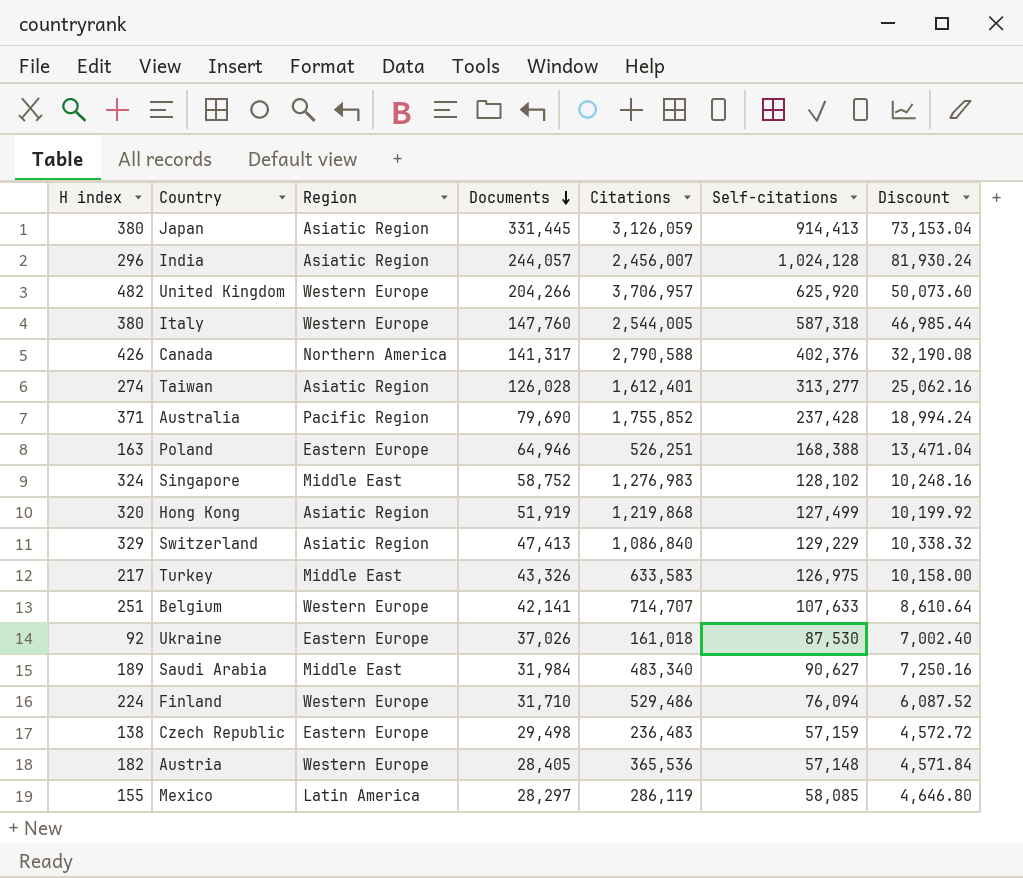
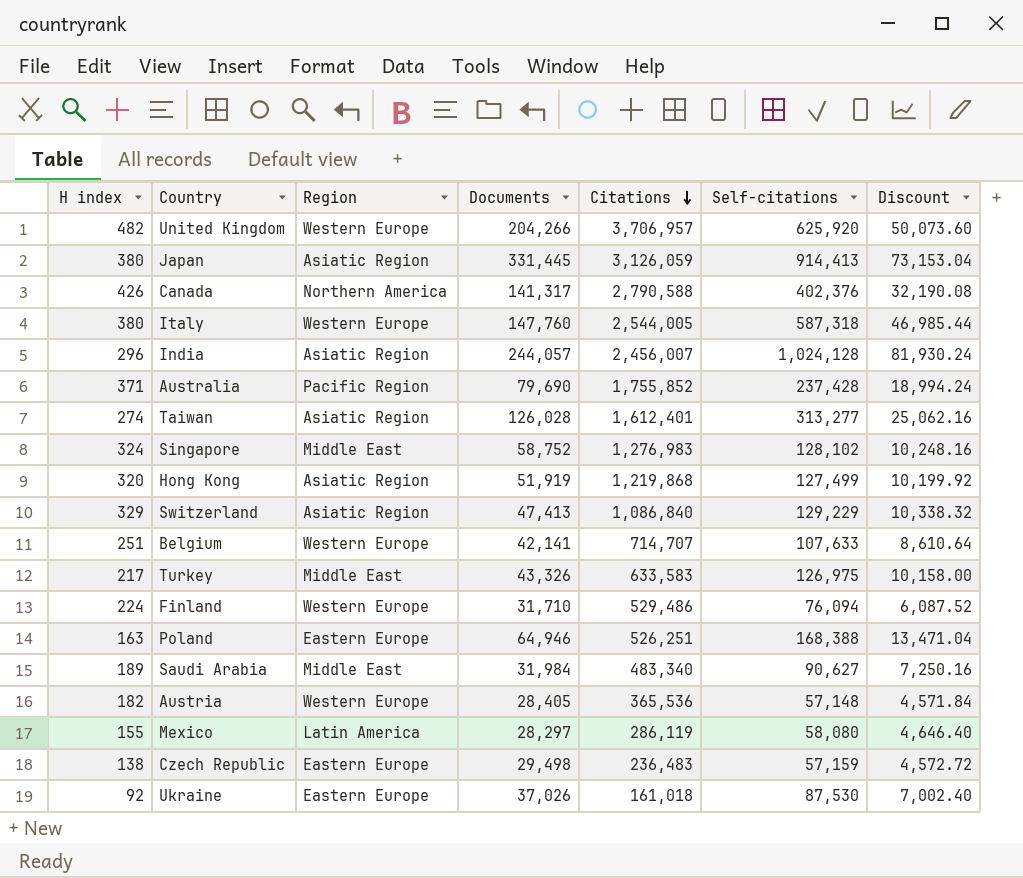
row order: Documents descending -> Citations descending
Mexico | Self-citations: 58,085 -> 58,080
Mexico | Discount: 4,646.80 -> 4,646.40

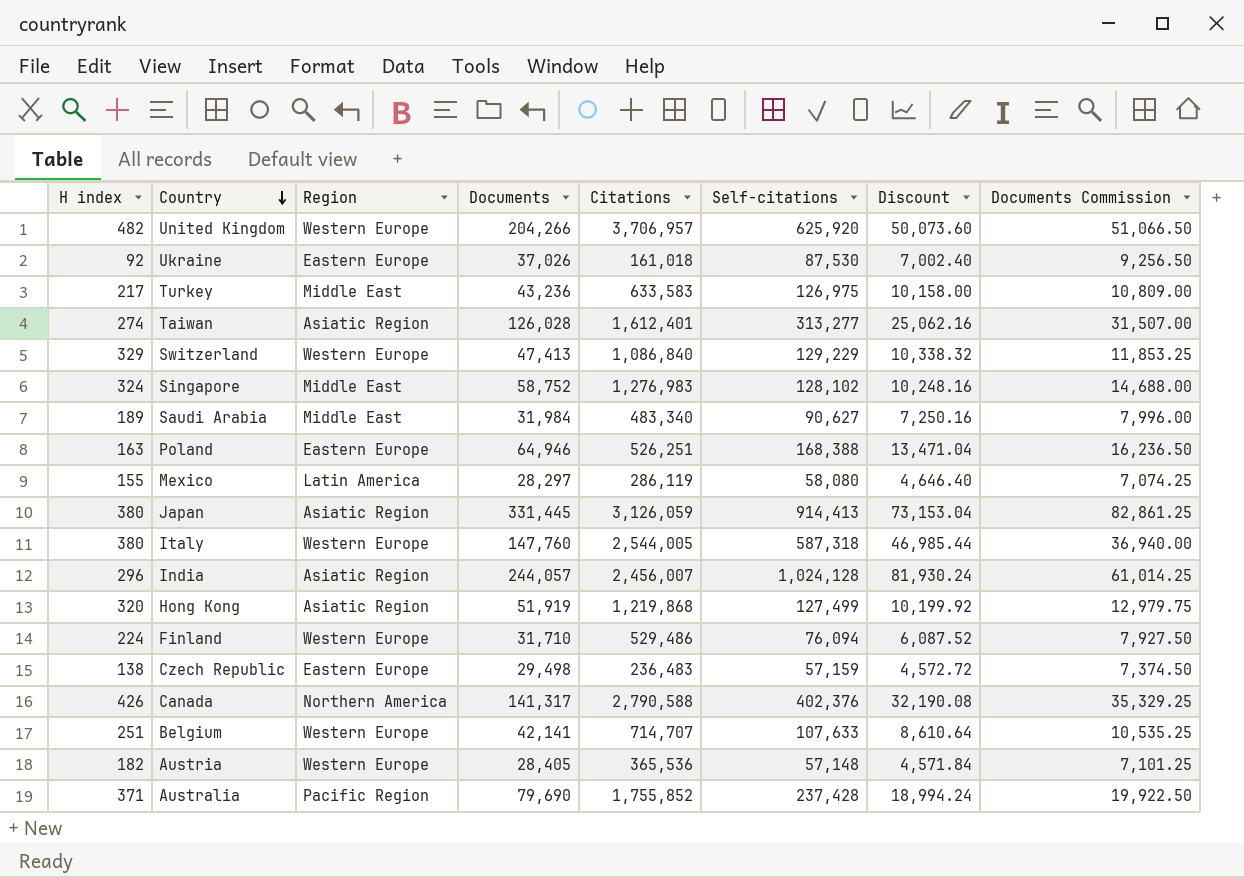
row order: Citations descending -> Country descending
column Documents Commission | formula: none -> [Documents] * 0.25
Turkey | Documents: 43,326 -> 43,236
Switzerland | Region: Asiatic Region -> Western Europe

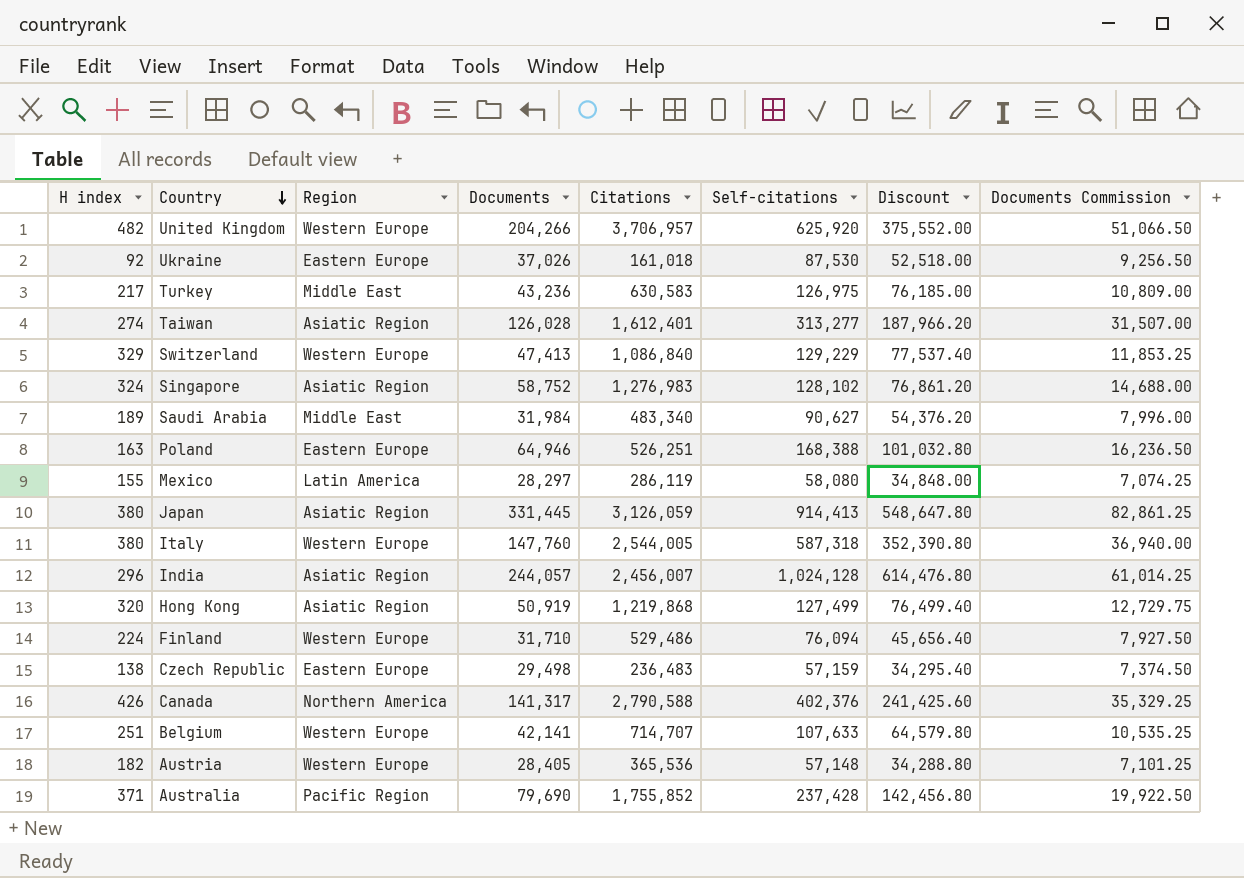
column Discount | formula: [Self-citations] * 0.08 -> [Self-citations] * 0.6
Turkey | Citations: 633,583 -> 630,583
Singapore | Region: Middle East -> Asiatic Region
Hong Kong | Documents: 51,919 -> 50,919
Hong Kong | Documents Commission: 12,979.75 -> 12,729.75

